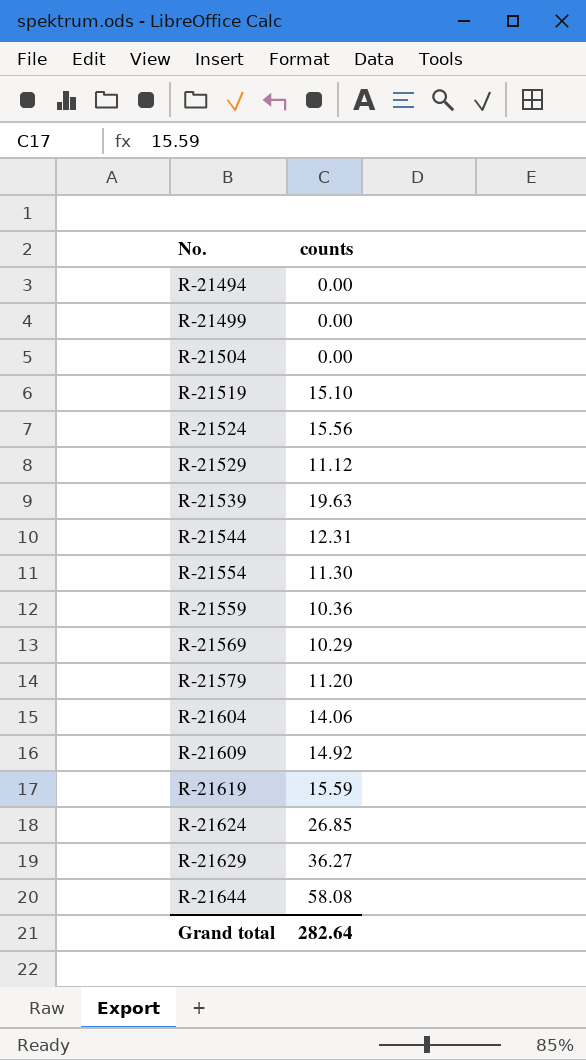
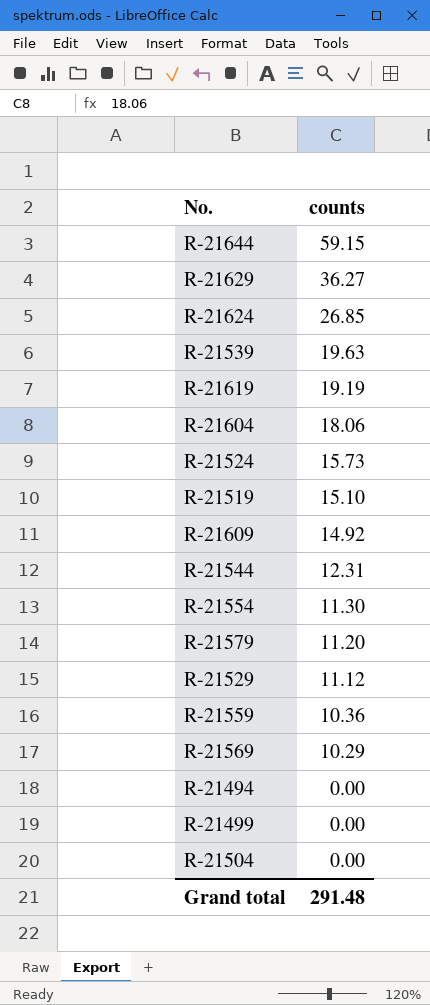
row order: No. ascending -> counts descending
R-21644 | counts: 58.08 -> 59.15
R-21619 | counts: 15.59 -> 19.19
R-21604 | counts: 14.06 -> 18.06
R-21524 | counts: 15.56 -> 15.73
Grand total | counts: 282.64 -> 291.48

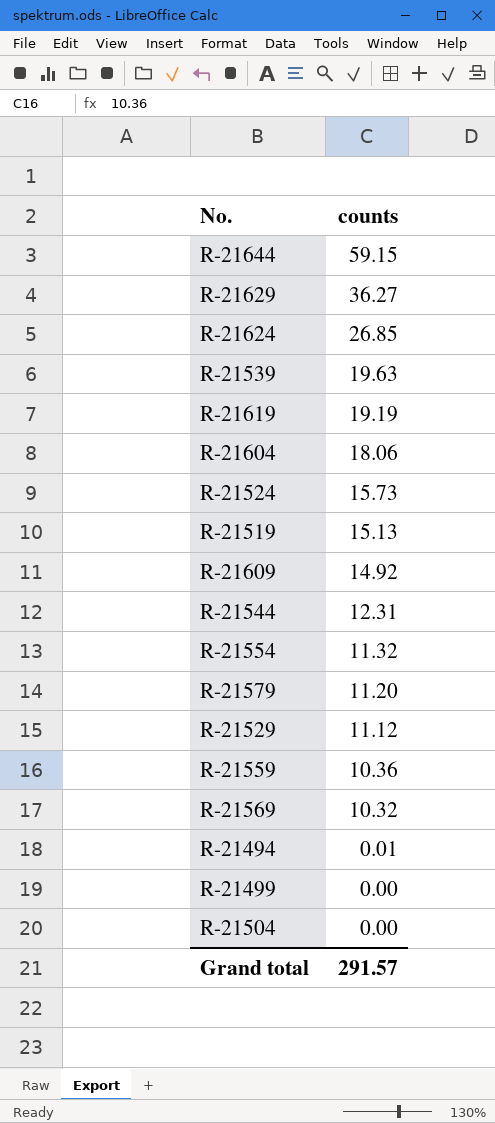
R-21519 | counts: 15.10 -> 15.13
R-21554 | counts: 11.30 -> 11.32
R-21569 | counts: 10.29 -> 10.32
R-21494 | counts: 0.00 -> 0.01
Grand total | counts: 291.48 -> 291.57

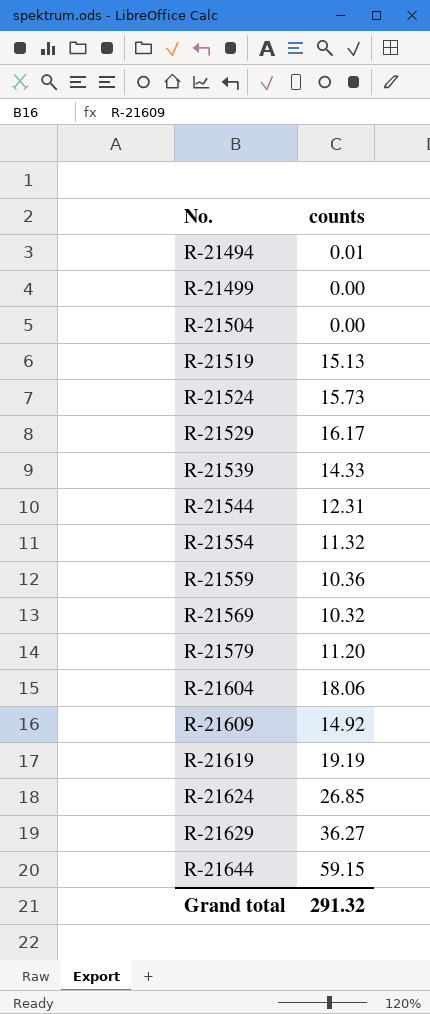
row order: counts descending -> No. ascending
R-21529 | counts: 11.12 -> 16.17
R-21539 | counts: 19.63 -> 14.33
Grand total | counts: 291.57 -> 291.32

